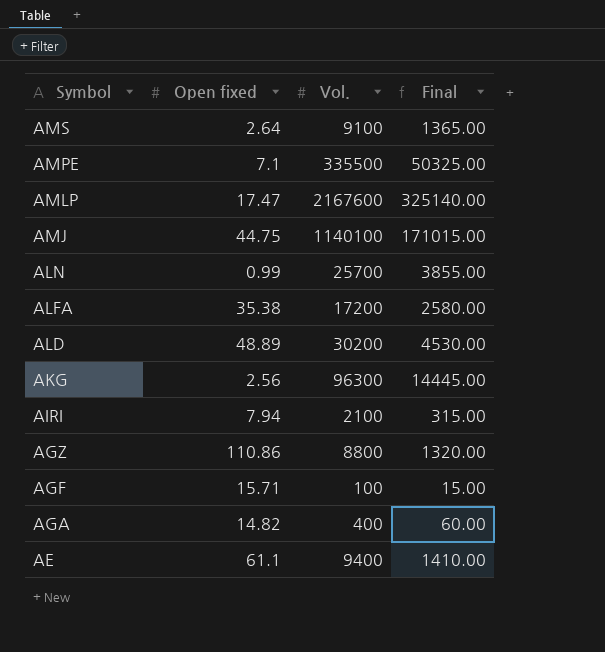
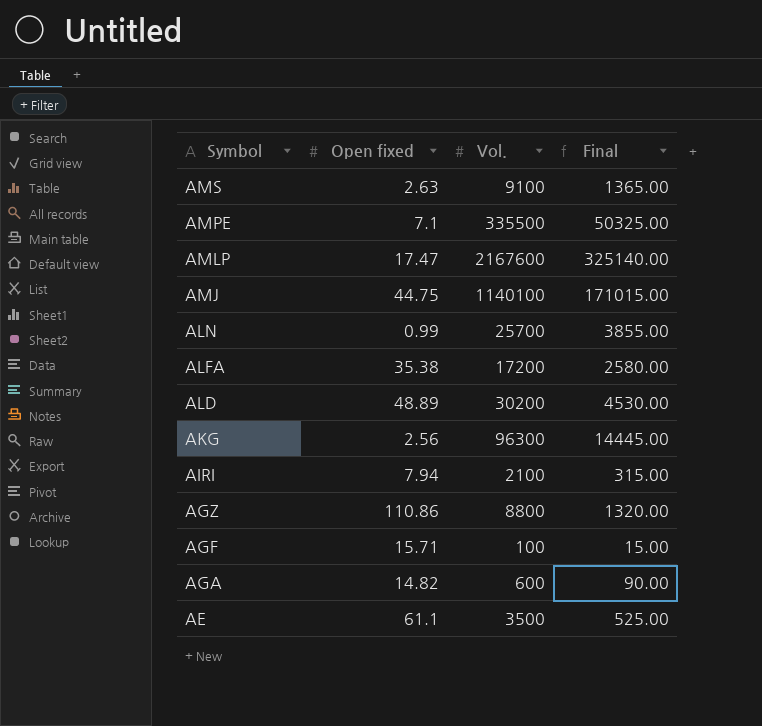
AMS | Open fixed: 2.64 -> 2.63
AGA | Vol.: 400 -> 600
AGA | Final: 60.00 -> 90.00
AE | Vol.: 9400 -> 3500
AE | Final: 1410.00 -> 525.00

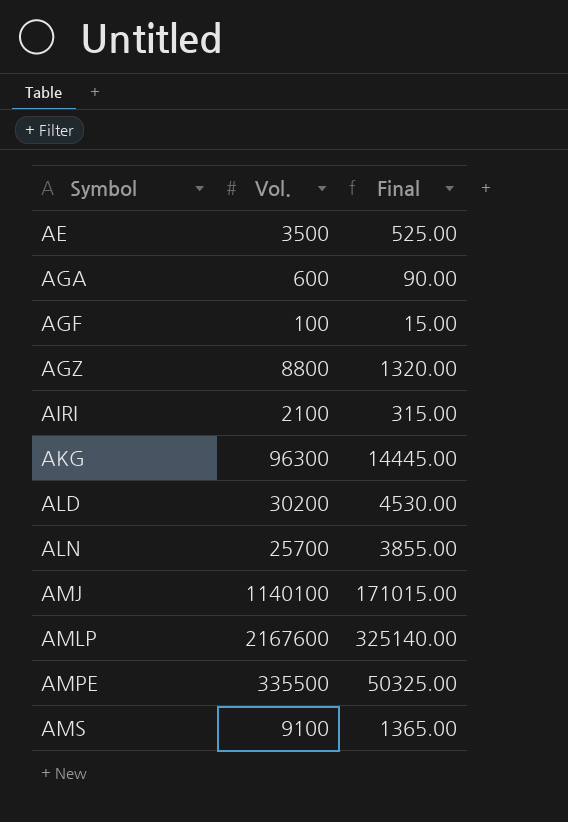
row order: Symbol descending -> Symbol ascending
column Open fixed | position: 2 -> none
row ALFA: 35.38 | 17200 | 2580.00 -> none

